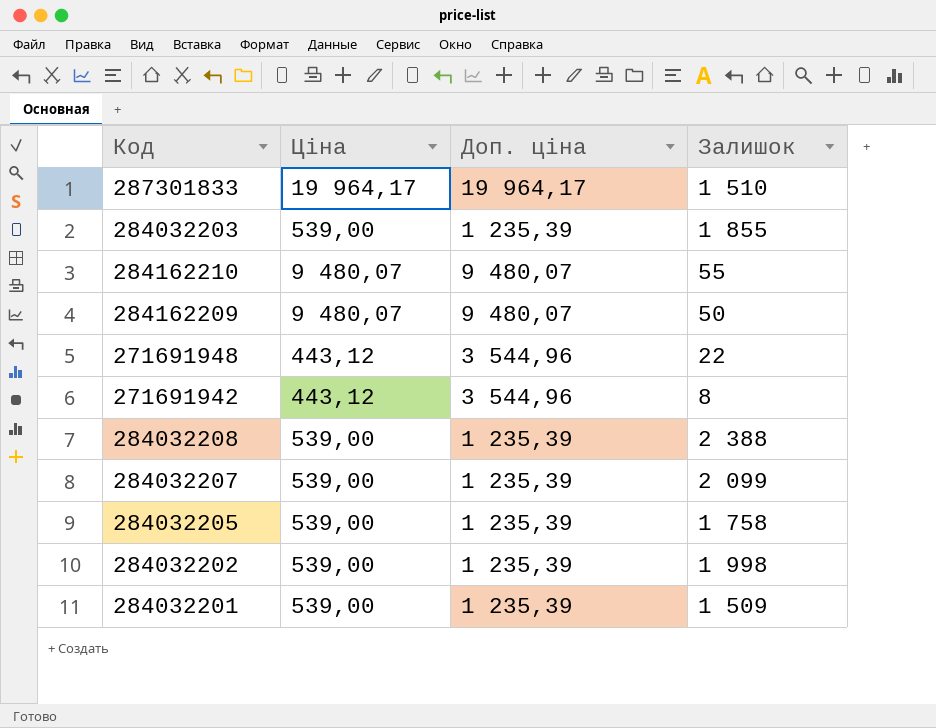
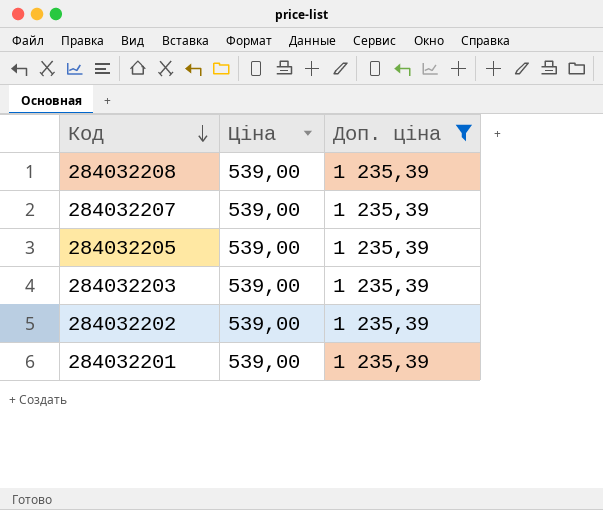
filter: none -> Доп. ціна = 1 235,39
row order: none -> Код descending
column Залишок | position: 4 -> none

